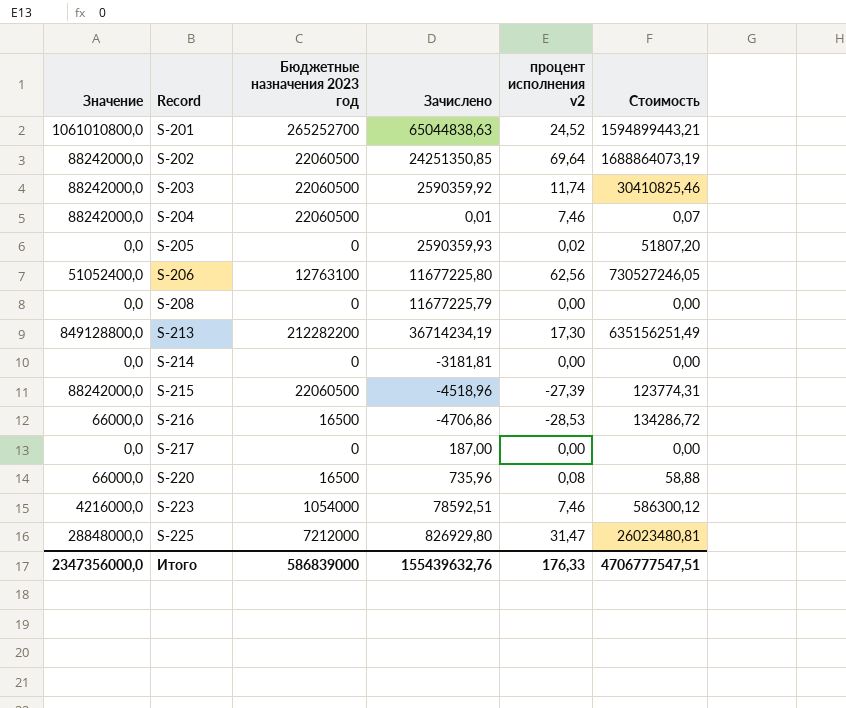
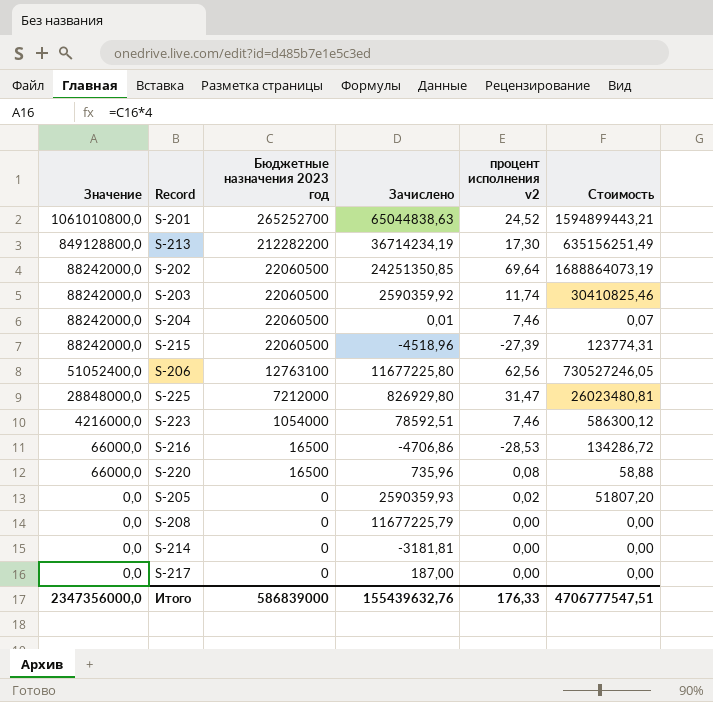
row order: Record ascending -> Значение descending

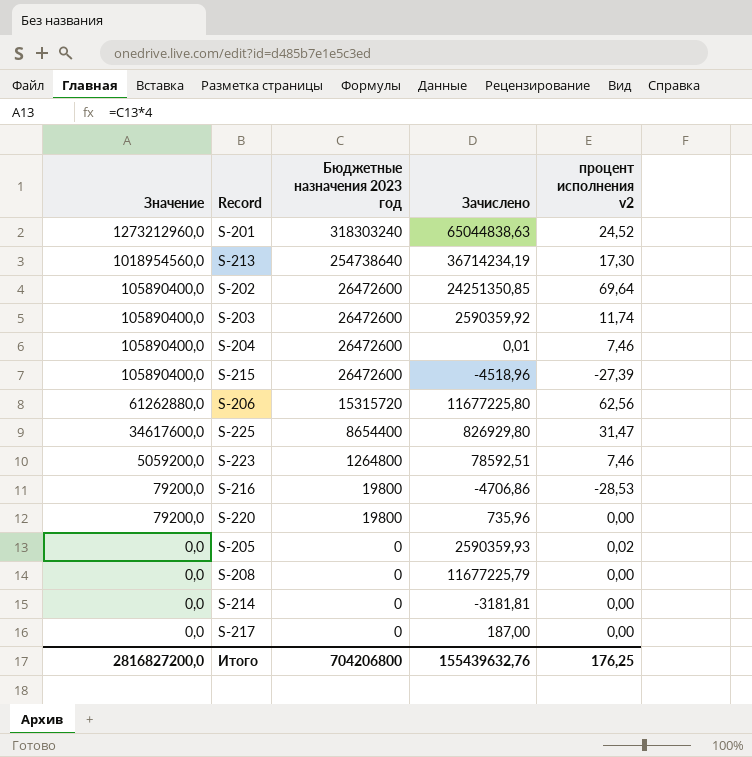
column Стоимость | formula: [Зачислено] * [процент исполнения v2] -> none
S-201 | Значение: 1061010800,0 -> 1273212960,0
S-201 | Бюджетные назначения 2023 год: 265252700 -> 318303240
S-213 | Значение: 849128800,0 -> 1018954560,0
S-213 | Бюджетные назначения 2023 год: 212282200 -> 254738640
S-202 | Значение: 88242000,0 -> 105890400,0
S-202 | Бюджетные назначения 2023 год: 22060500 -> 26472600
S-203 | Значение: 88242000,0 -> 105890400,0
S-203 | Бюджетные назначения 2023 год: 22060500 -> 26472600
S-204 | Значение: 88242000,0 -> 105890400,0
S-204 | Бюджетные назначения 2023 год: 22060500 -> 26472600
S-215 | Значение: 88242000,0 -> 105890400,0
S-215 | Бюджетные назначения 2023 год: 22060500 -> 26472600
S-206 | Значение: 51052400,0 -> 61262880,0
S-206 | Бюджетные назначения 2023 год: 12763100 -> 15315720
S-225 | Значение: 28848000,0 -> 34617600,0
S-225 | Бюджетные назначения 2023 год: 7212000 -> 8654400
S-223 | Значение: 4216000,0 -> 5059200,0
S-223 | Бюджетные назначения 2023 год: 1054000 -> 1264800
S-216 | Значение: 66000,0 -> 79200,0
S-216 | Бюджетные назначения 2023 год: 16500 -> 19800
S-220 | Значение: 66000,0 -> 79200,0
S-220 | Бюджетные назначения 2023 год: 16500 -> 19800
S-220 | процент исполнения v2: 0,08 -> 0,00
Итого | Значение: 2347356000,0 -> 2816827200,0
Итого | Бюджетные назначения 2023 год: 586839000 -> 704206800
Итого | процент исполнения v2: 176,33 -> 176,25

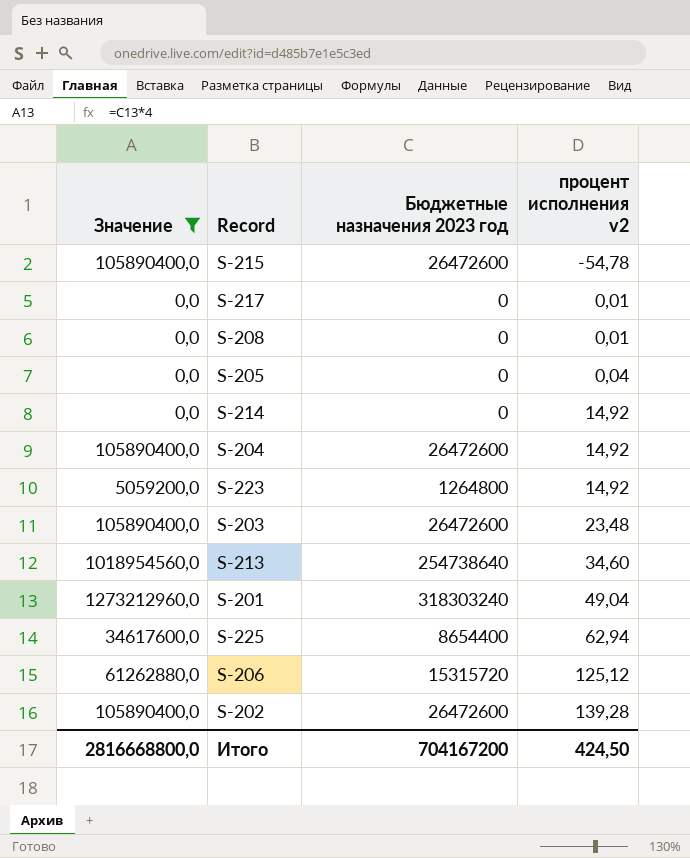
filter: none -> Значение != 79200,0
row order: Значение descending -> процент исполнения v2 ascending
column Зачислено | position: 4 -> none
S-215 | процент исполнения v2: -27,39 -> -54,78
S-217 | процент исполнения v2: 0,00 -> 0,01
S-208 | процент исполнения v2: 0,00 -> 0,01
S-205 | процент исполнения v2: 0,02 -> 0,04
S-214 | процент исполнения v2: 0,00 -> 14,92
S-204 | процент исполнения v2: 7,46 -> 14,92
S-223 | процент исполнения v2: 7,46 -> 14,92
S-203 | процент исполнения v2: 11,74 -> 23,48
S-213 | процент исполнения v2: 17,30 -> 34,60
S-201 | процент исполнения v2: 24,52 -> 49,04
S-225 | процент исполнения v2: 31,47 -> 62,94
S-206 | процент исполнения v2: 62,56 -> 125,12
S-202 | процент исполнения v2: 69,64 -> 139,28
Итого | Значение: 2816827200,0 -> 2816668800,0
Итого | Бюджетные назначения 2023 год: 704206800 -> 704167200
Итого | процент исполнения v2: 176,25 -> 424,50

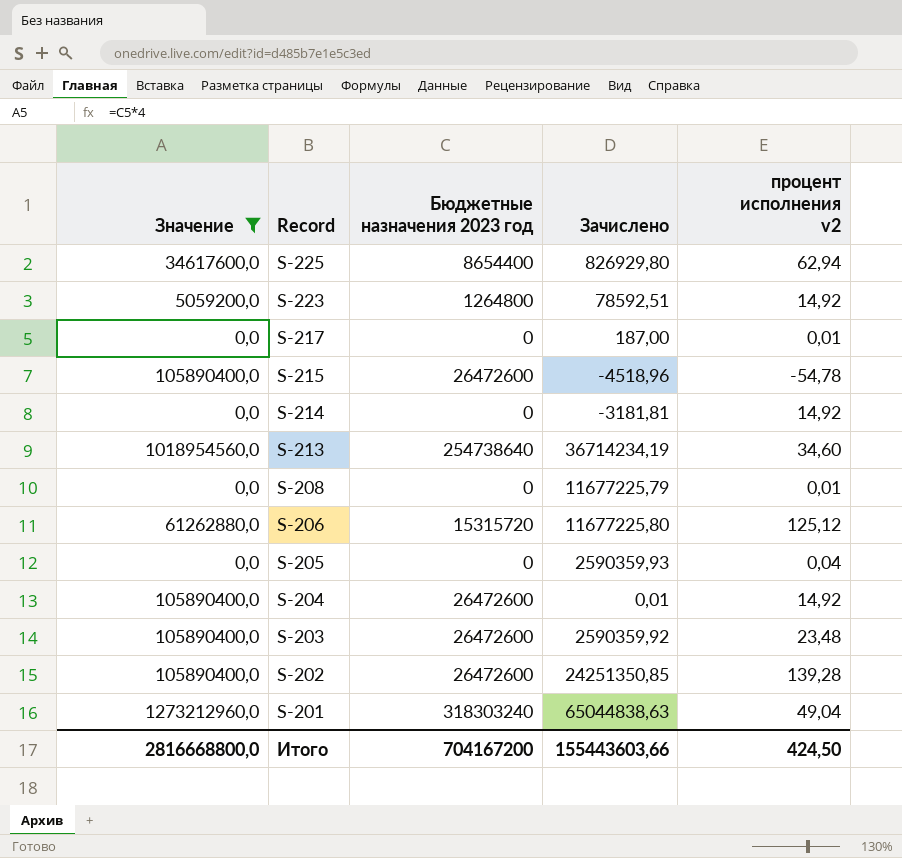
row order: процент исполнения v2 ascending -> Record descending
column Зачислено | position: none -> 4

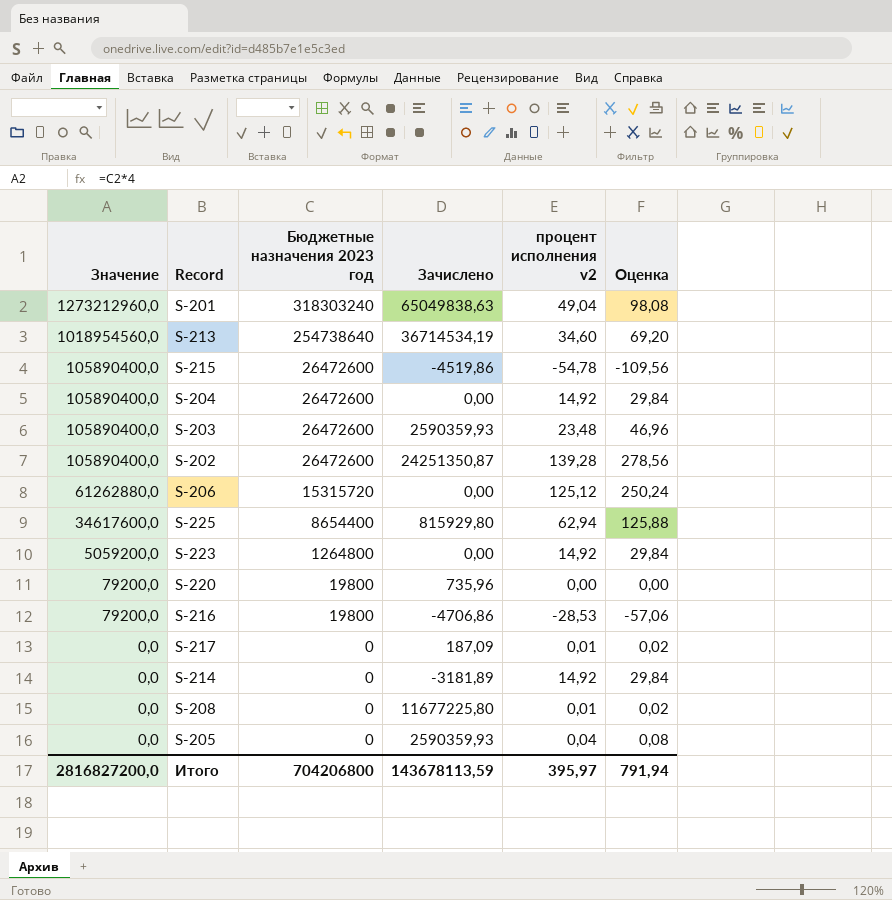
filter: Значение != 79200,0 -> none
row order: Record descending -> Значение descending
column Оценка | formula: none -> [процент исполнения v2] * 2
S-201 | Зачислено: 65044838,63 -> 65049838,63
S-213 | Зачислено: 36714234,19 -> 36714534,19
S-215 | Зачислено: -4518,96 -> -4519,86
S-204 | Зачислено: 0,01 -> 0,00
S-203 | Зачислено: 2590359,92 -> 2590359,93
S-202 | Зачислено: 24251350,85 -> 24251350,87
S-206 | Зачислено: 11677225,80 -> 0,00
S-225 | Зачислено: 826929,80 -> 815929,80
S-223 | Зачислено: 78592,51 -> 0,00
S-217 | Зачислено: 187,00 -> 187,09
S-214 | Зачислено: -3181,81 -> -3181,89
S-208 | Зачислено: 11677225,79 -> 11677225,80
Итого | Значение: 2816668800,0 -> 2816827200,0
Итого | Бюджетные назначения 2023 год: 704167200 -> 704206800
Итого | Зачислено: 155443603,66 -> 143678113,59
Итого | процент исполнения v2: 424,50 -> 395,97

